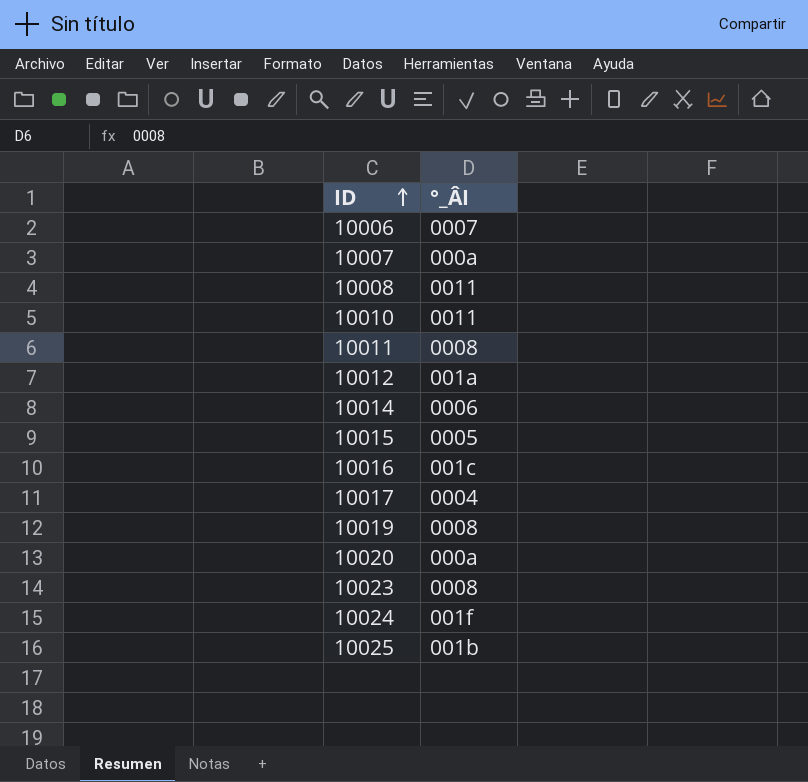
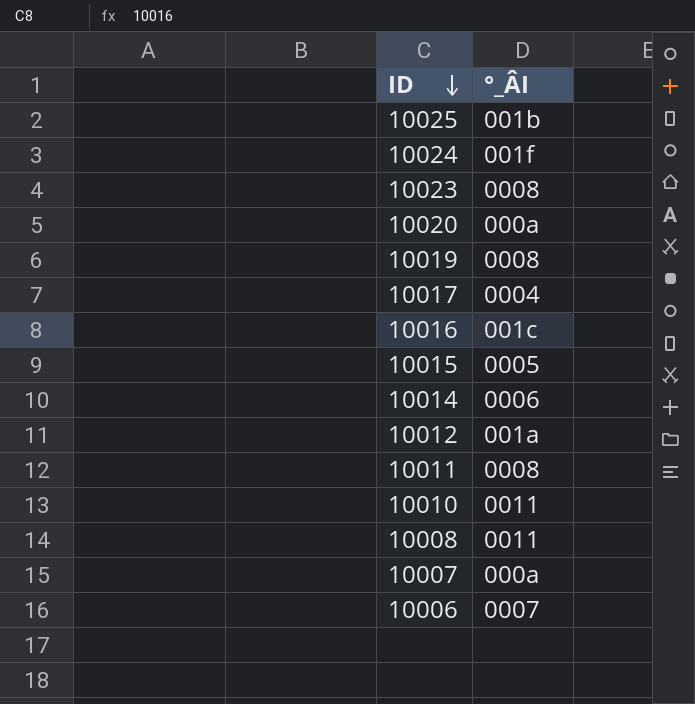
row order: ID ascending -> ID descending

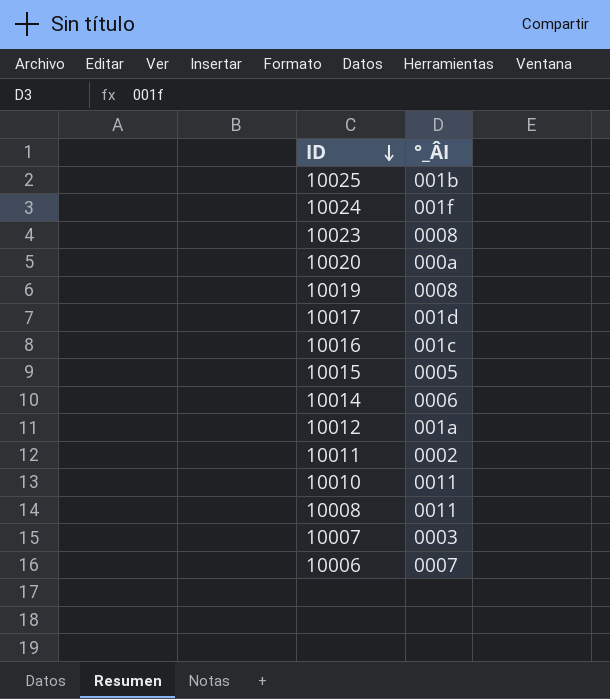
10017 | °_ÂI: 0004 -> 001d
10011 | °_ÂI: 0008 -> 0002
10007 | °_ÂI: 000a -> 0003

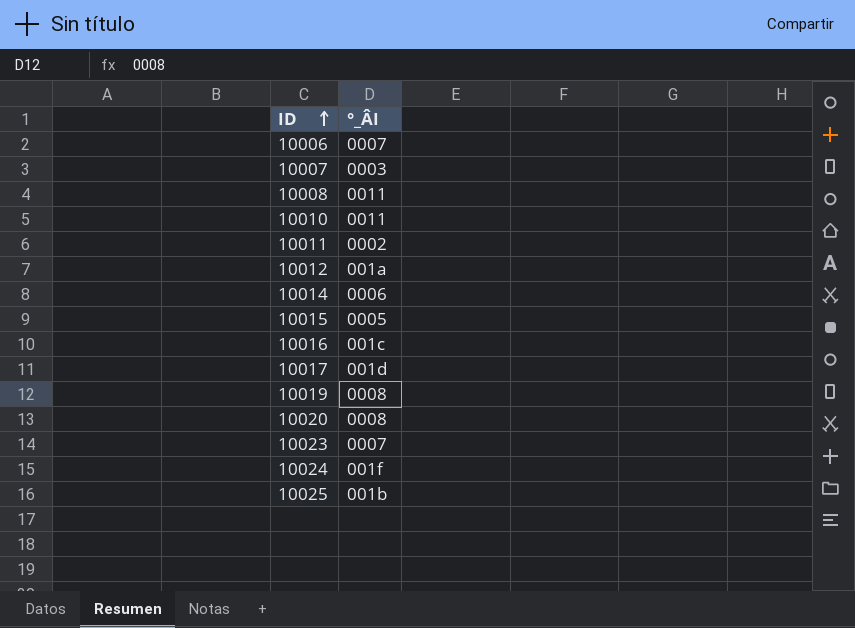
row order: ID descending -> ID ascending
10020 | °_ÂI: 000a -> 0008
10023 | °_ÂI: 0008 -> 0007

